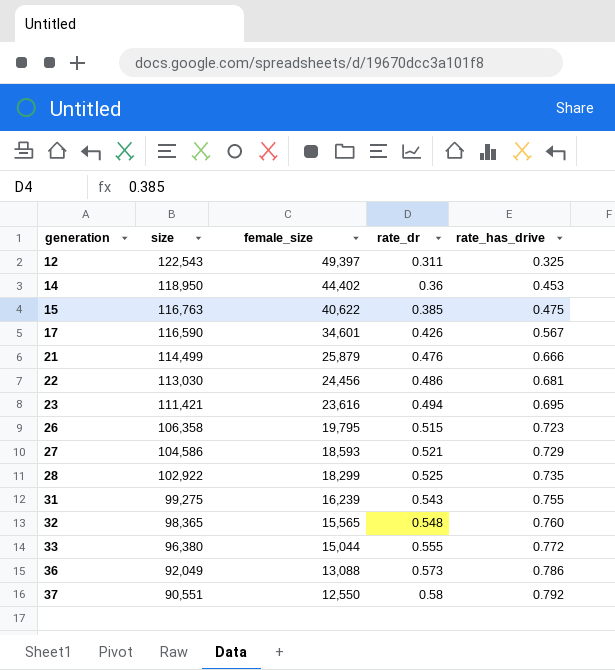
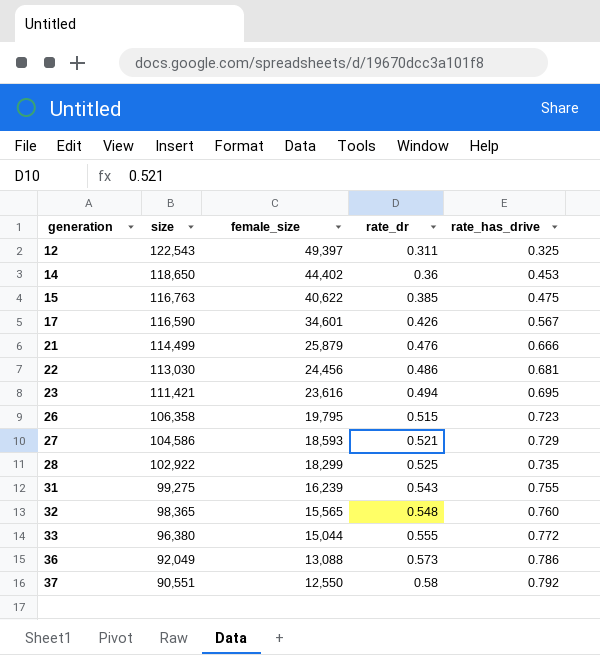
14 | size: 118,950 -> 118,650

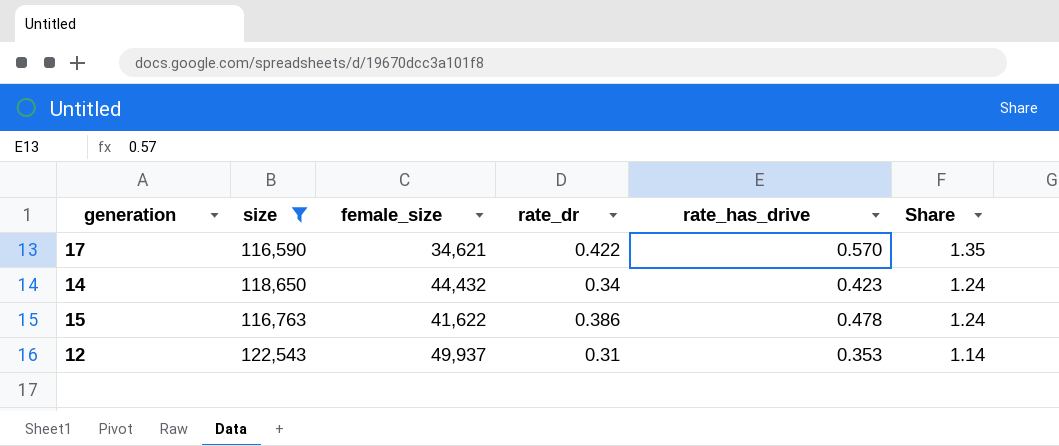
filter: none -> size >= 116,590
row order: generation ascending -> Share descending
column Share | formula: none -> [rate_has_drive] / [rate_dr]
17 | female_size: 34,601 -> 34,621
17 | rate_dr: 0.426 -> 0.422
17 | rate_has_drive: 0.567 -> 0.570
14 | female_size: 44,402 -> 44,432
14 | rate_dr: 0.36 -> 0.34
14 | rate_has_drive: 0.453 -> 0.423
15 | female_size: 40,622 -> 41,622
15 | rate_dr: 0.385 -> 0.386
15 | rate_has_drive: 0.475 -> 0.478
12 | female_size: 49,397 -> 49,937
12 | rate_dr: 0.311 -> 0.31
12 | rate_has_drive: 0.325 -> 0.353

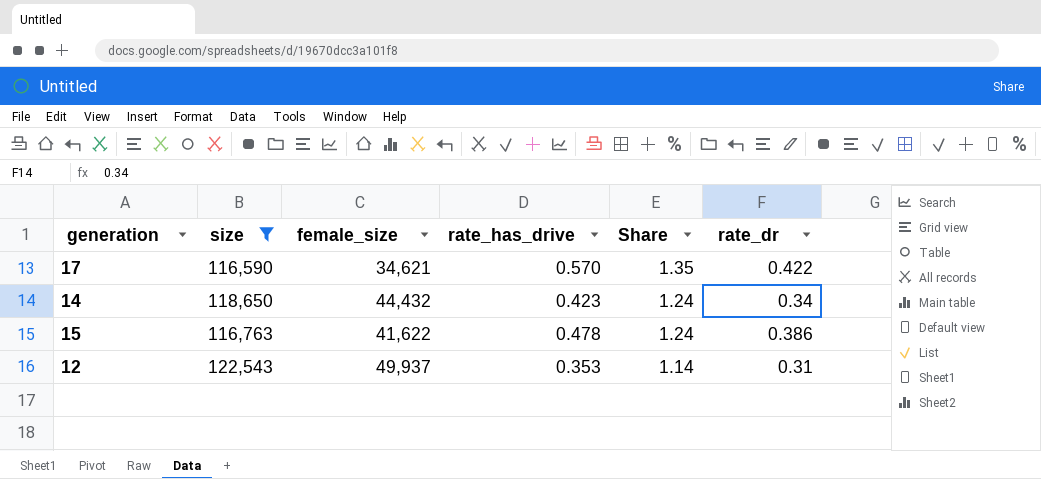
column rate_dr | position: 4 -> 6

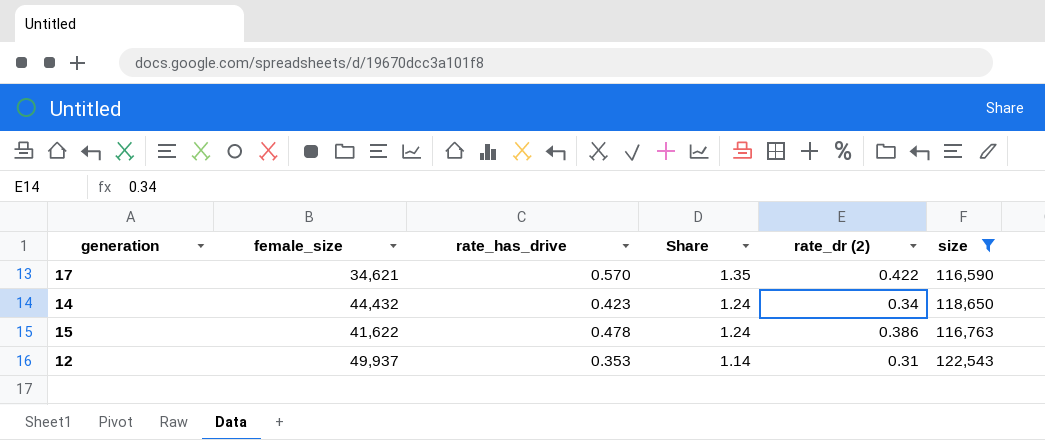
column name: rate_dr -> rate_dr (2)
column size | position: 2 -> 6

